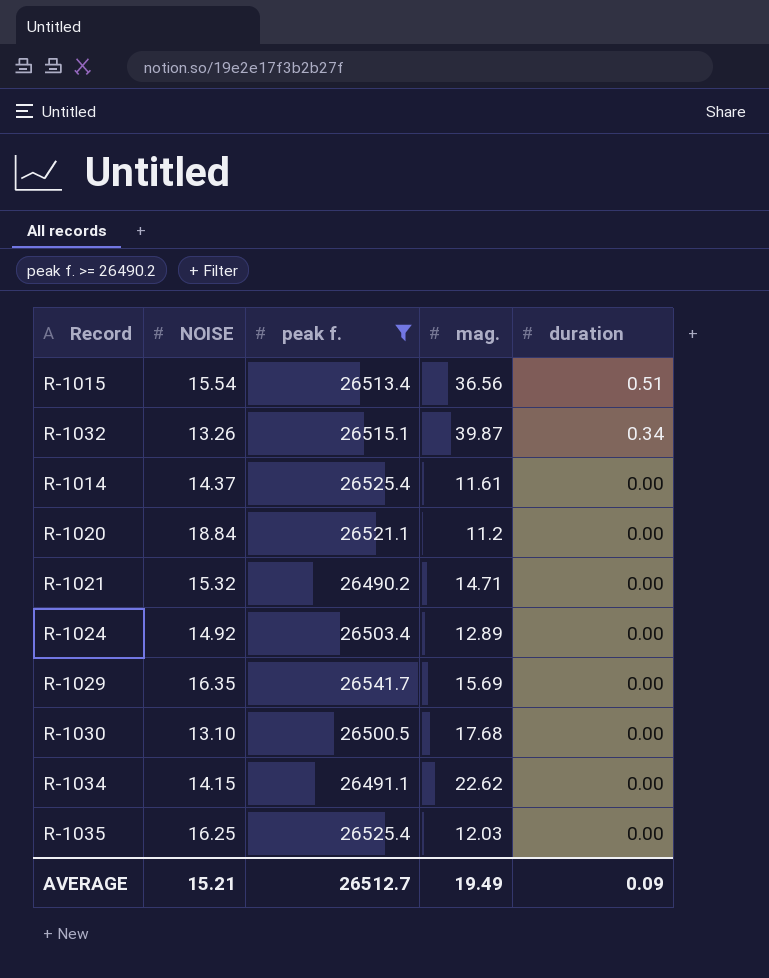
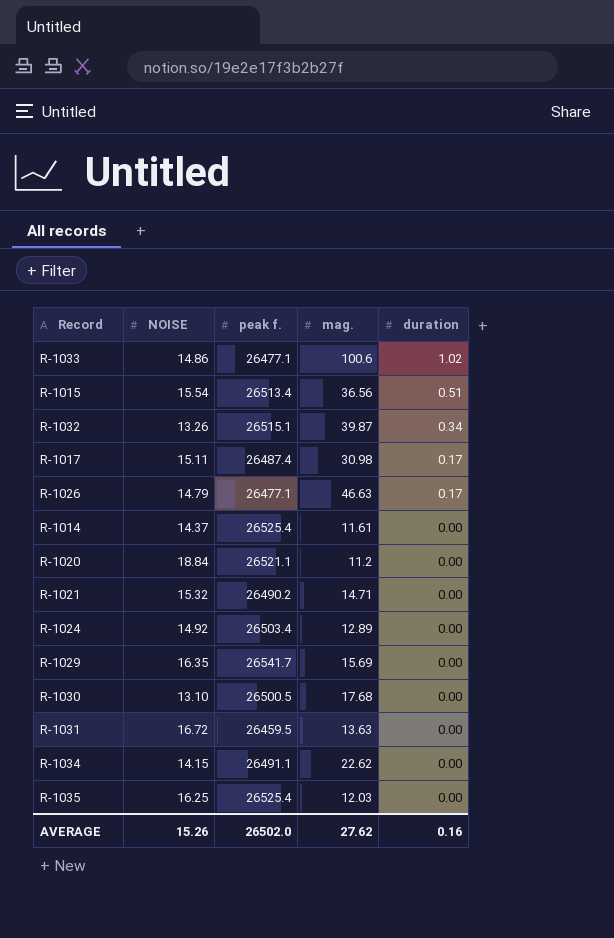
filter: peak f. >= 26490.2 -> none
AVERAGE | NOISE: 15.21 -> 15.26
AVERAGE | peak f.: 26512.7 -> 26502.0
AVERAGE | mag.: 19.49 -> 27.62
AVERAGE | duration: 0.09 -> 0.16

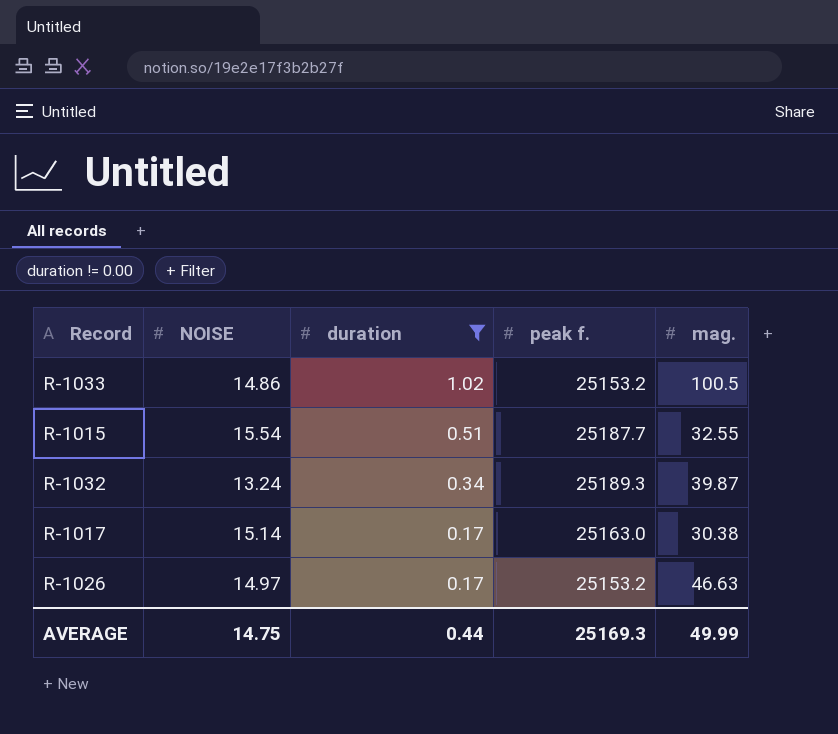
filter: none -> duration != 0.00
column duration | position: 5 -> 3
R-1033 | peak f.: 26477.1 -> 25153.2
R-1033 | mag.: 100.6 -> 100.5
R-1015 | peak f.: 26513.4 -> 25187.7
R-1015 | mag.: 36.56 -> 32.55
R-1032 | NOISE: 13.26 -> 13.24
R-1032 | peak f.: 26515.1 -> 25189.3
R-1017 | NOISE: 15.11 -> 15.14
R-1017 | peak f.: 26487.4 -> 25163.0
R-1017 | mag.: 30.98 -> 30.38
R-1026 | NOISE: 14.79 -> 14.97
R-1026 | peak f.: 26477.1 -> 25153.2
AVERAGE | NOISE: 15.26 -> 14.75
AVERAGE | duration: 0.16 -> 0.44
AVERAGE | peak f.: 26502.0 -> 25169.3
AVERAGE | mag.: 27.62 -> 49.99

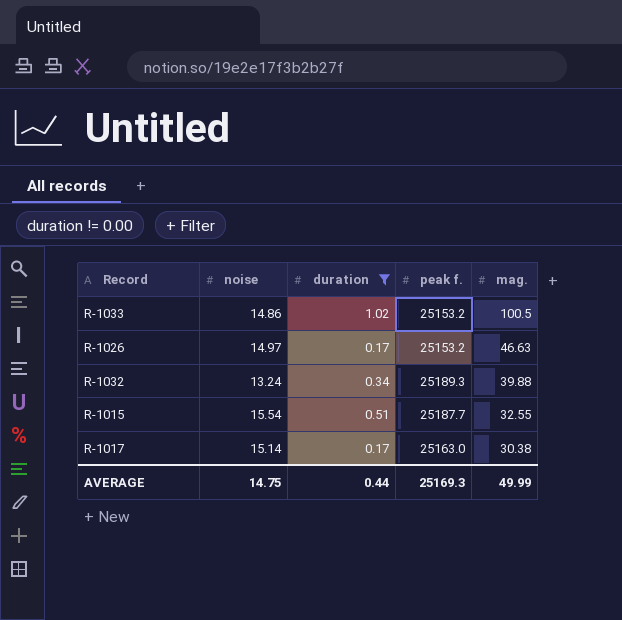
row order: duration descending -> mag. descending
column name: NOISE -> noise
R-1032 | mag.: 39.87 -> 39.88

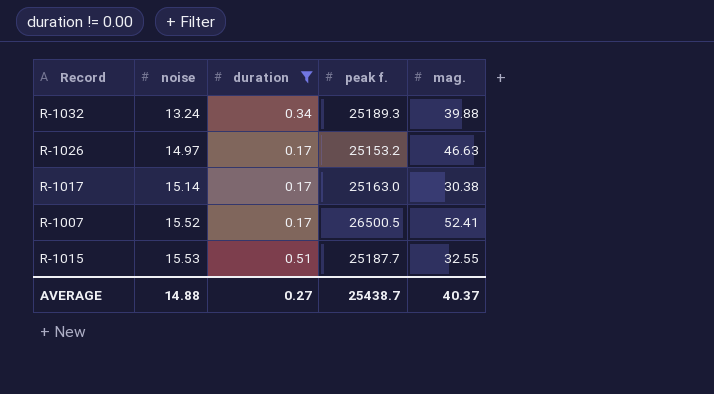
row order: mag. descending -> noise ascending
row R-1033: 14.86 | 1.02 | 25153.2 | 100.5 -> none
row R-1007: none -> 15.52 | 0.17 | 26500.5 | 52.41
R-1015 | noise: 15.54 -> 15.53
AVERAGE | noise: 14.75 -> 14.88
AVERAGE | duration: 0.44 -> 0.27
AVERAGE | peak f.: 25169.3 -> 25438.7
AVERAGE | mag.: 49.99 -> 40.37

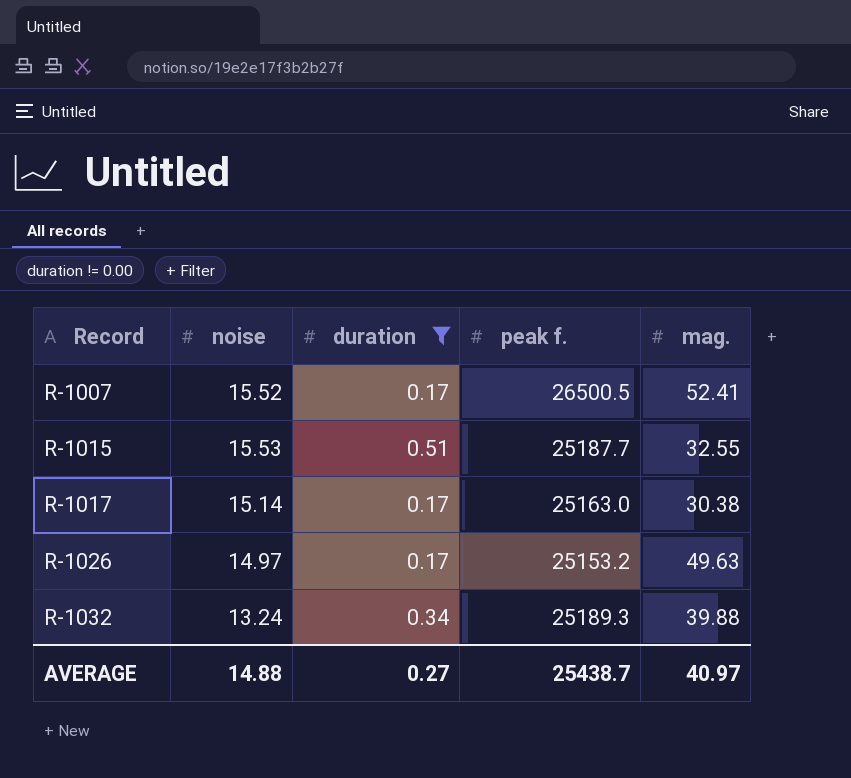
row order: noise ascending -> Record ascending
R-1026 | mag.: 46.63 -> 49.63
AVERAGE | mag.: 40.37 -> 40.97

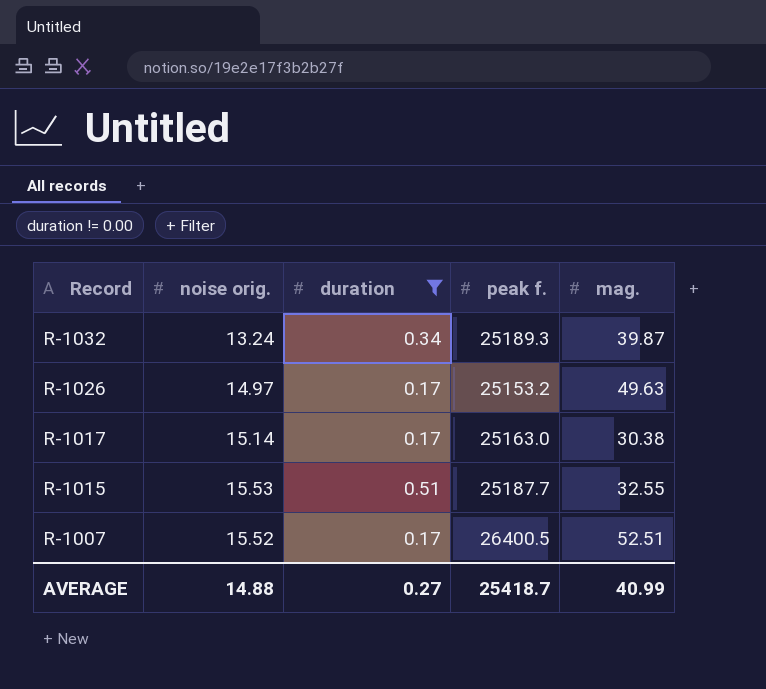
row order: Record ascending -> Record descending
column name: noise -> noise orig.
R-1032 | mag.: 39.88 -> 39.87
R-1007 | peak f.: 26500.5 -> 26400.5
R-1007 | mag.: 52.41 -> 52.51
AVERAGE | peak f.: 25438.7 -> 25418.7
AVERAGE | mag.: 40.97 -> 40.99

